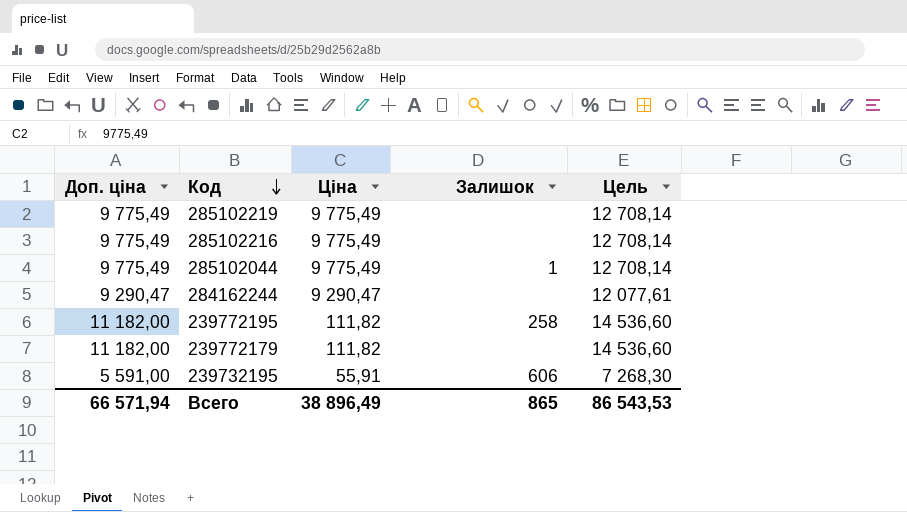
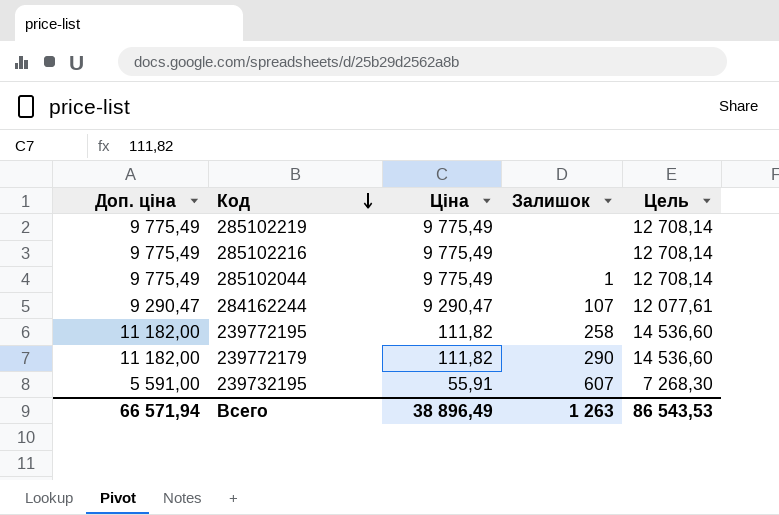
284162244 | Залишок: none -> 107
239772179 | Залишок: none -> 290
239732195 | Залишок: 606 -> 607
Всего | Залишок: 865 -> 1 263

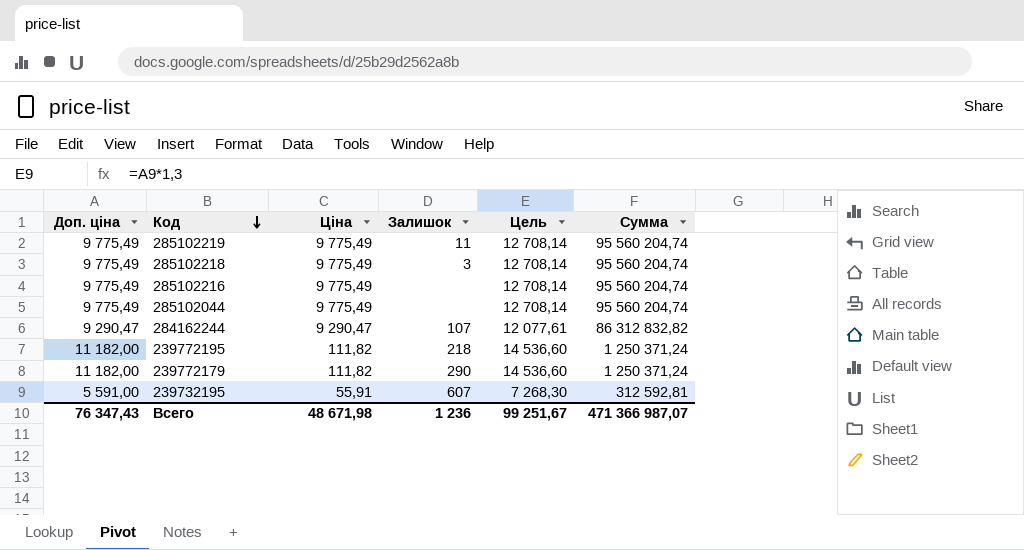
column Сумма | formula: none -> [Доп. ціна] * [Ціна]
285102219 | Залишок: none -> 11
row 285102218: none -> 9 775,49 | 9 775,49 | 3 | 12 708,14 | 95 560 204,74
285102044 | Залишок: 1 -> none
239772195 | Залишок: 258 -> 218
Всего | Доп. ціна: 66 571,94 -> 76 347,43
Всего | Ціна: 38 896,49 -> 48 671,98
Всего | Залишок: 1 263 -> 1 236
Всего | Цель: 86 543,53 -> 99 251,67

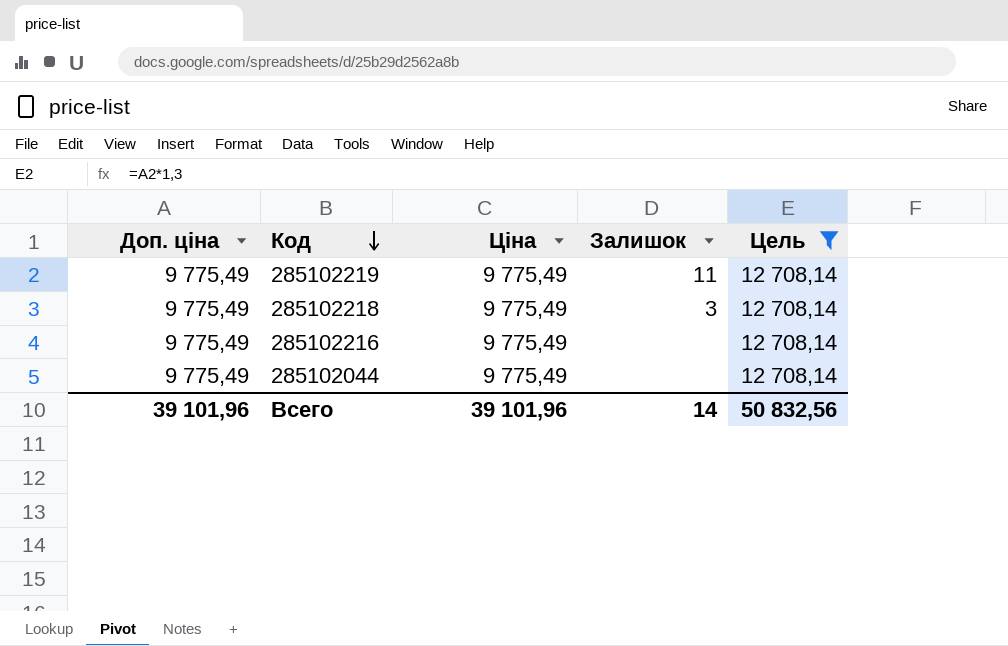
filter: none -> Цель = 12 708,14
column Сумма | formula: [Доп. ціна] * [Ціна] -> none
Всего | Доп. ціна: 76 347,43 -> 39 101,96
Всего | Ціна: 48 671,98 -> 39 101,96
Всего | Залишок: 1 236 -> 14
Всего | Цель: 99 251,67 -> 50 832,56

